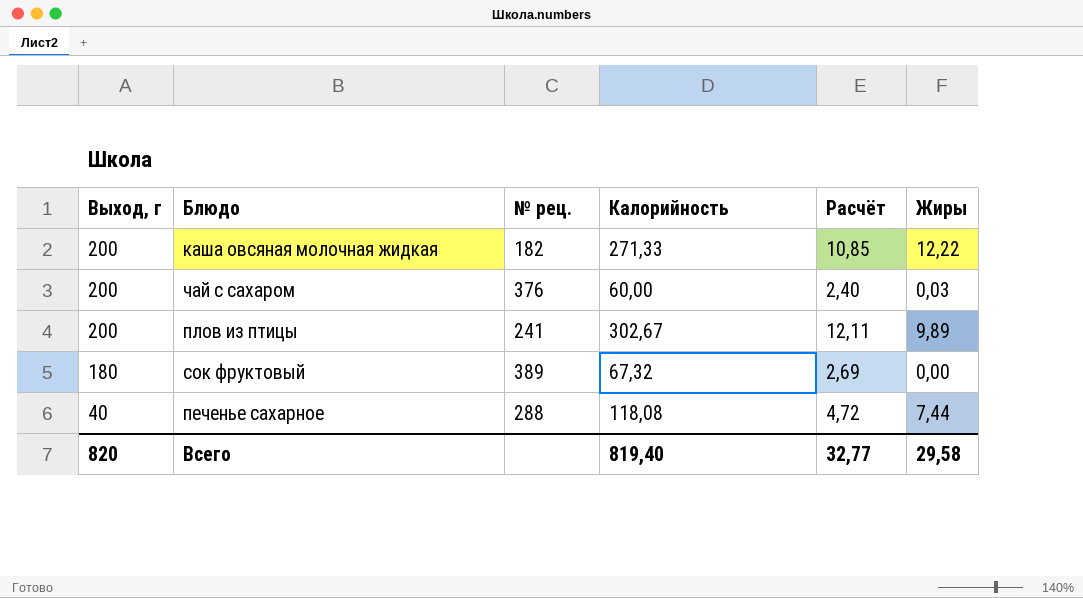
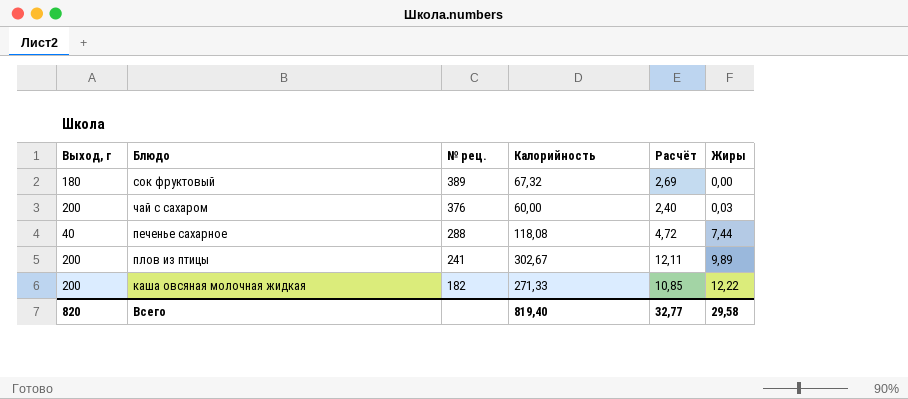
row order: Выход, г descending -> № рец. descending

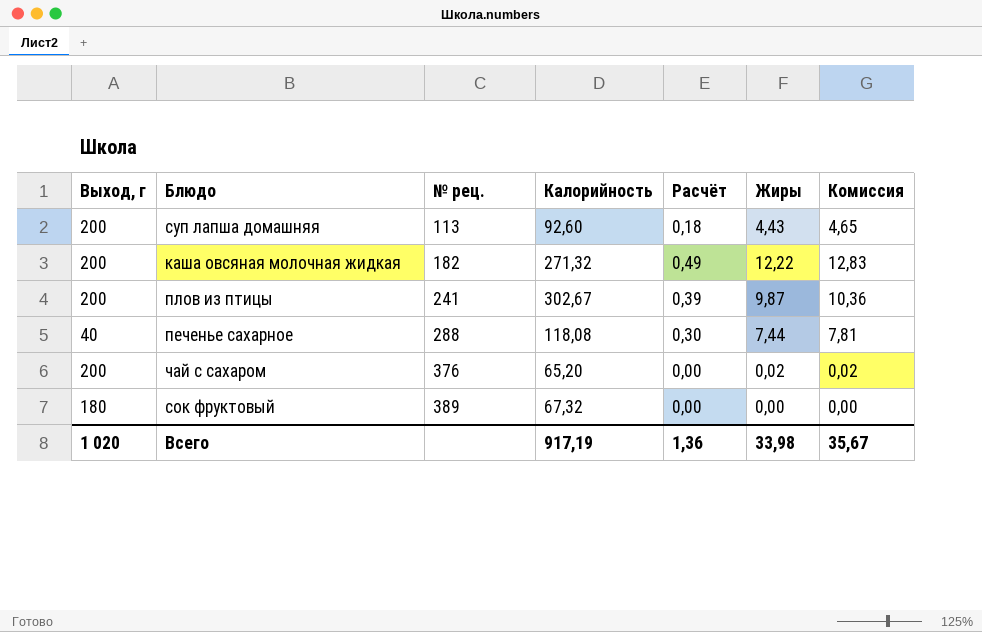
row order: № рец. descending -> № рец. ascending
column Расчёт | formula: [Калорийность] * 0,04 -> [Жиры] * 0,04
column Комиссия | formula: none -> [Жиры] * 1,05
row суп лапша домашняя: none -> 200 | 113 | 92,60 | 0,18 | 4,43 | 4,65
каша овсяная молочная жидкая | Калорийность: 271,33 -> 271,32
плов из птицы | Жиры: 9,89 -> 9,87
чай с сахаром | Калорийность: 60,00 -> 65,20
чай с сахаром | Жиры: 0,03 -> 0,02
Всего | Выход, г: 820 -> 1 020
Всего | Калорийность: 819,40 -> 917,19
Всего | Расчёт: 32,77 -> 1,36
Всего | Жиры: 29,58 -> 33,98

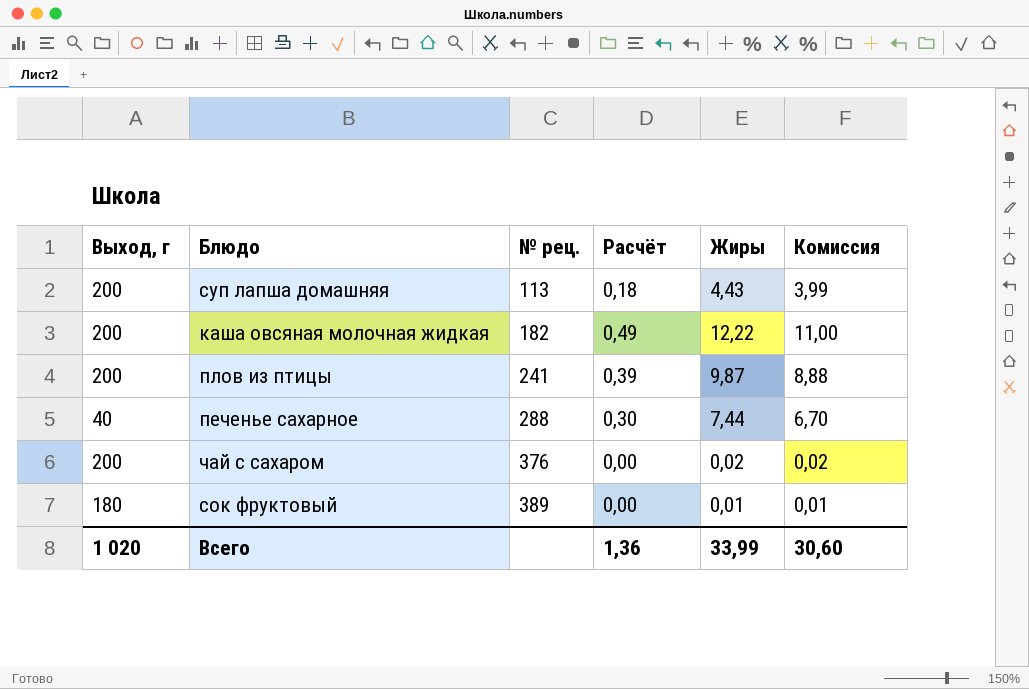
column Калорийность | position: 4 -> none
column Комиссия | formula: [Жиры] * 1,05 -> [Жиры] * 0,9
сок фруктовый | Жиры: 0,00 -> 0,01
Всего | Жиры: 33,98 -> 33,99
Всего | Комиссия: 35,67 -> 30,60

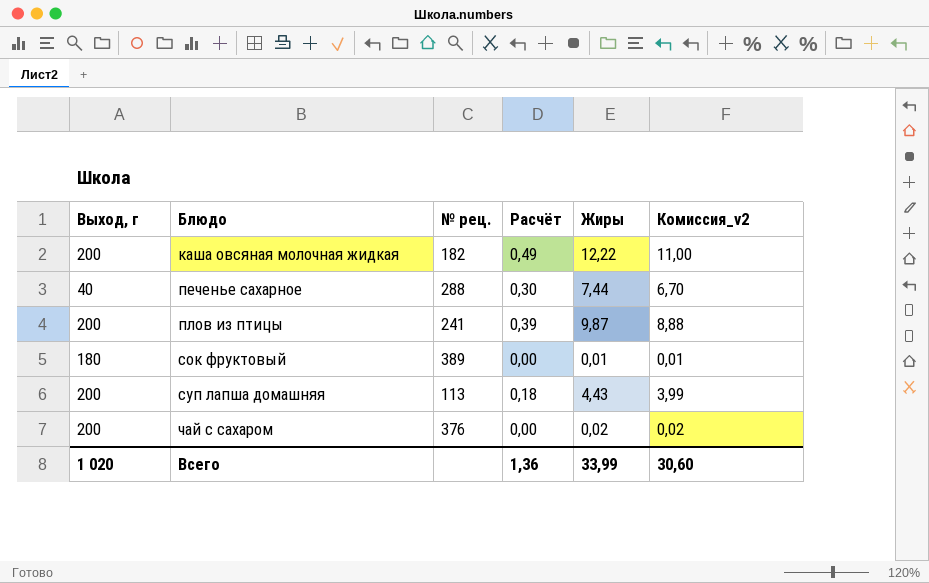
row order: № рец. ascending -> Блюдо ascending
column name: Комиссия -> Комиссия_v2

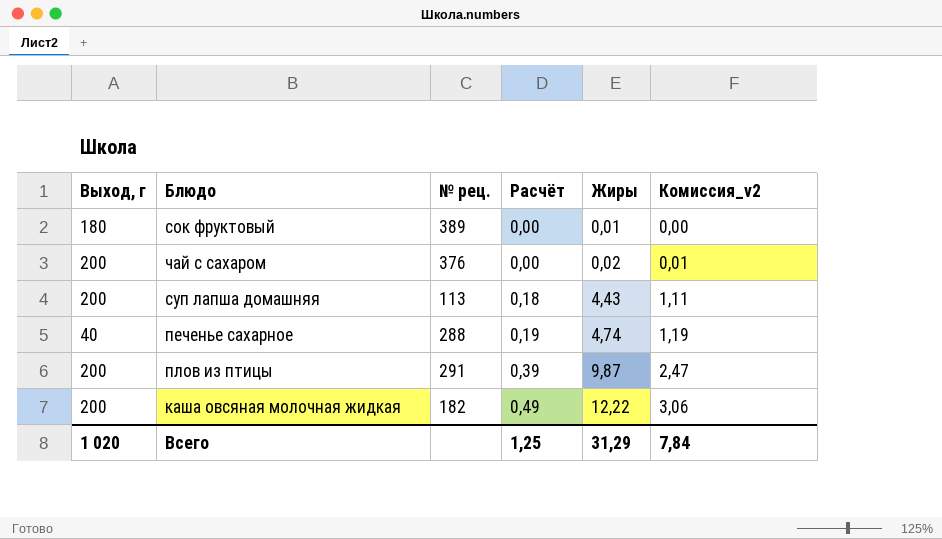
row order: Блюдо ascending -> Расчёт ascending
column Комиссия_v2 | formula: [Жиры] * 0,9 -> [Жиры] * 0,25
печенье сахарное | Расчёт: 0,30 -> 0,19
печенье сахарное | Жиры: 7,44 -> 4,74
плов из птицы | № рец.: 241 -> 291
Всего | Расчёт: 1,36 -> 1,25
Всего | Жиры: 33,99 -> 31,29
Всего | Комиссия_v2: 30,60 -> 7,84

